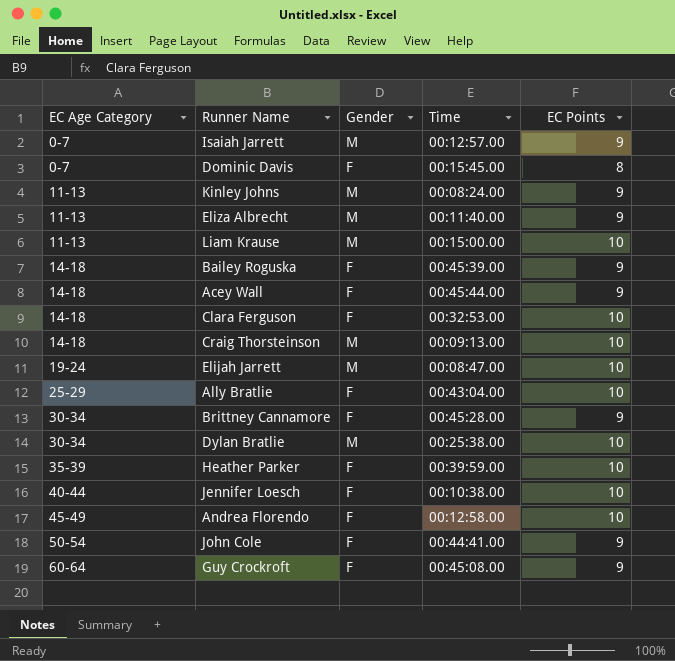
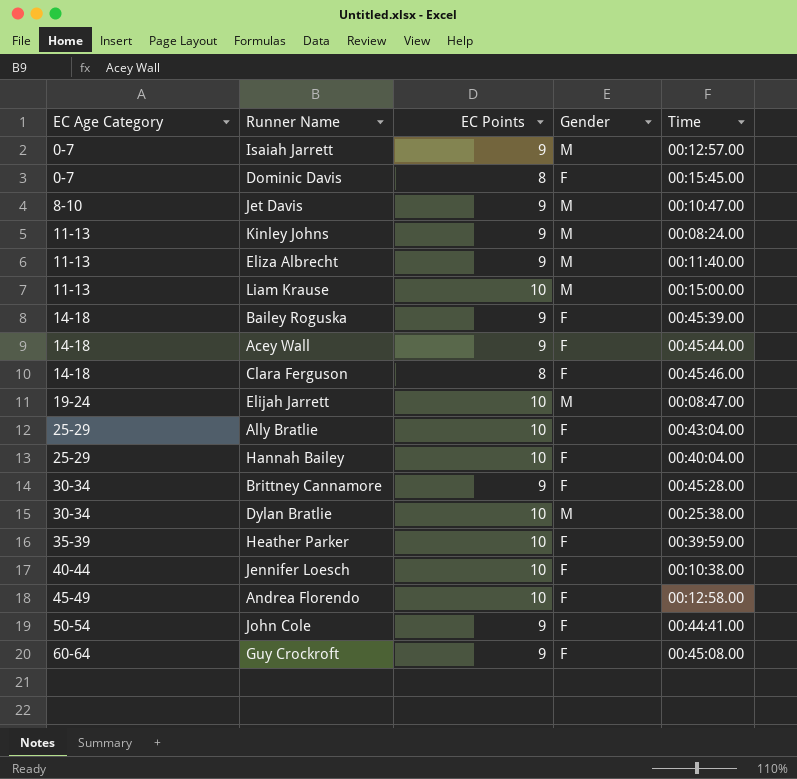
column EC Points | position: 5 -> 3
row Craig Thorsteinson: 14-18 | M | 00:09:13.00 | 10 -> none
row Jet Davis: none -> 8-10 | 9 | M | 00:10:47.00
Clara Ferguson | EC Points: 10 -> 8
Clara Ferguson | Time: 00:32:53.00 -> 00:45:46.00
row Hannah Bailey: none -> 25-29 | 10 | F | 00:40:04.00

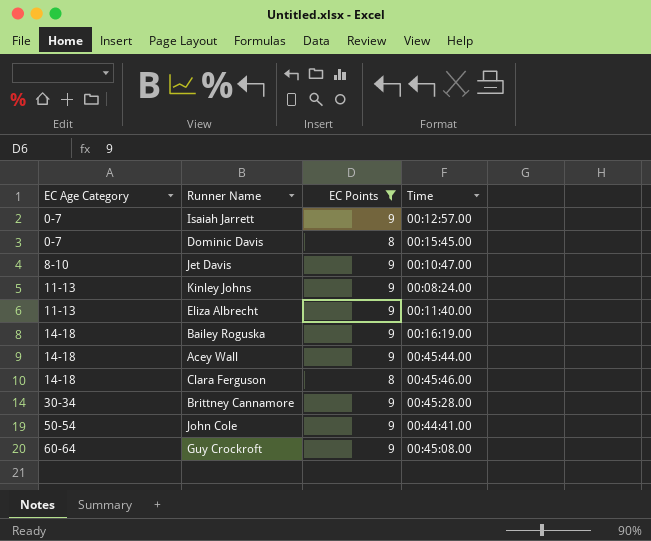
filter: none -> EC Points != 10
column Gender | position: 4 -> none
Bailey Roguska | Time: 00:45:39.00 -> 00:16:19.00

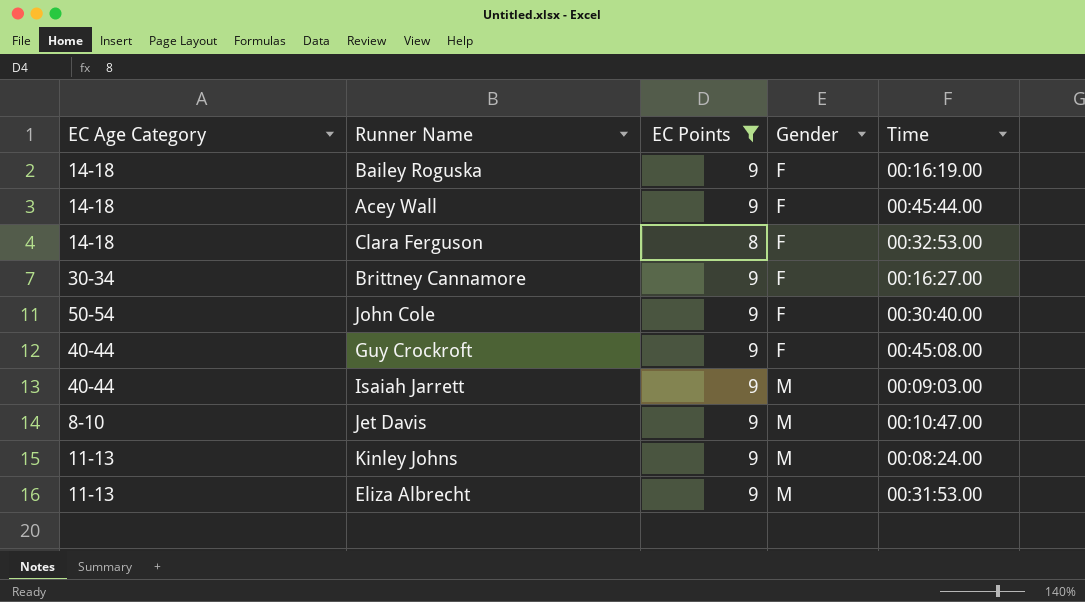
row order: EC Age Category ascending -> Gender ascending
column Gender | position: none -> 4
row Dominic Davis: 0-7 | 8 | 00:15:45.00 -> none
Clara Ferguson | Time: 00:45:46.00 -> 00:32:53.00
Brittney Cannamore | Time: 00:45:28.00 -> 00:16:27.00
John Cole | Time: 00:44:41.00 -> 00:30:40.00
Guy Crockroft | EC Age Category: 60-64 -> 40-44
Isaiah Jarrett | EC Age Category: 0-7 -> 40-44
Isaiah Jarrett | Time: 00:12:57.00 -> 00:09:03.00
Eliza Albrecht | Time: 00:11:40.00 -> 00:31:53.00

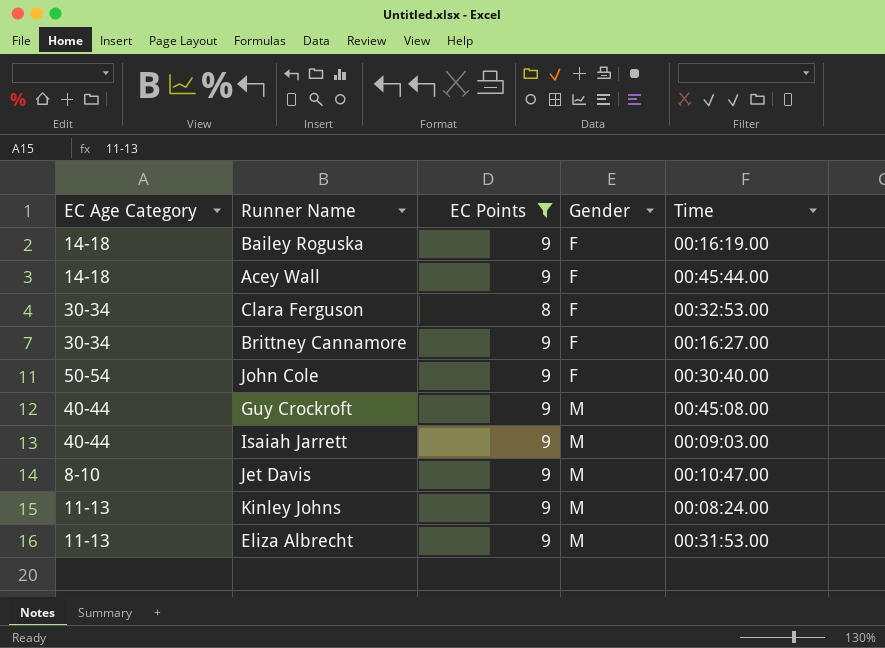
Clara Ferguson | EC Age Category: 14-18 -> 30-34
Guy Crockroft | Gender: F -> M

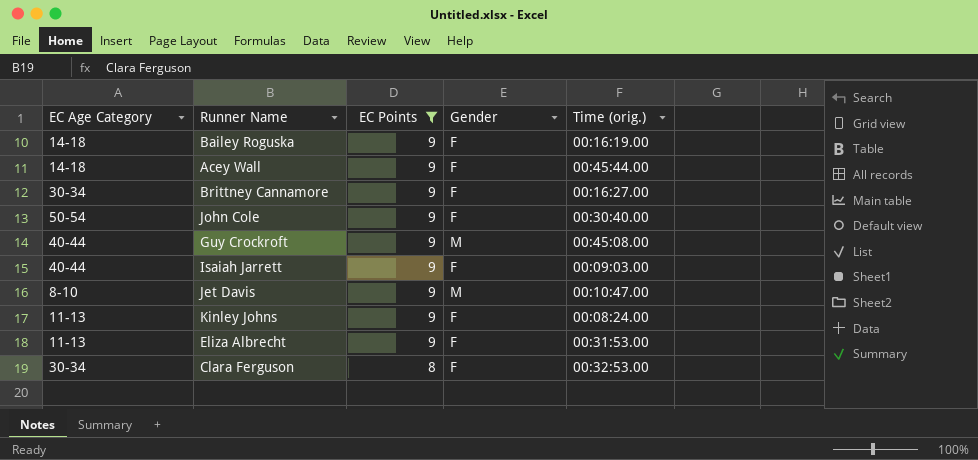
row order: Gender ascending -> EC Points descending
column name: Time -> Time (orig.)
Isaiah Jarrett | Gender: M -> F
Kinley Johns | Gender: M -> F
Eliza Albrecht | Gender: M -> F

